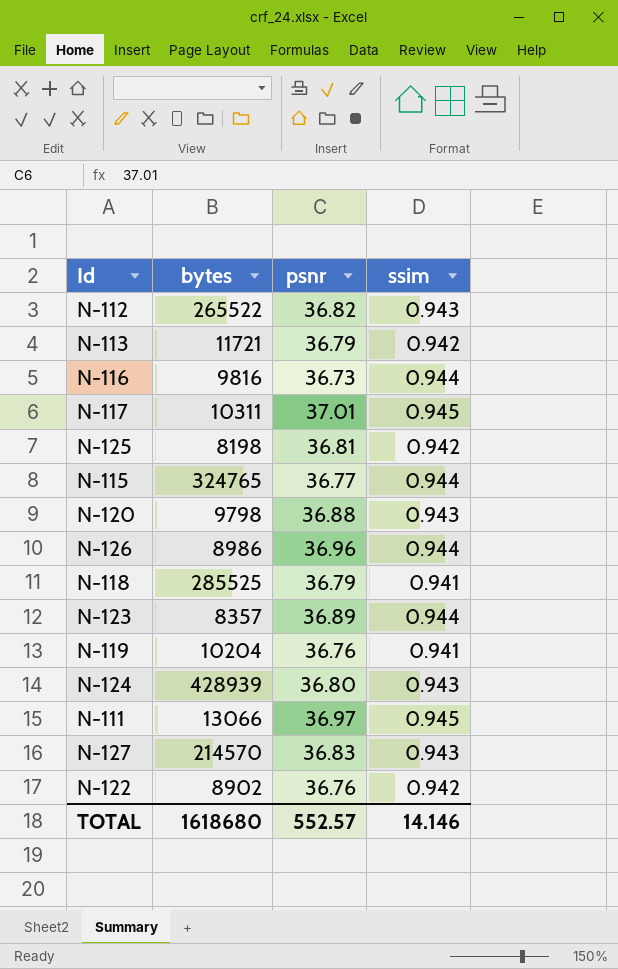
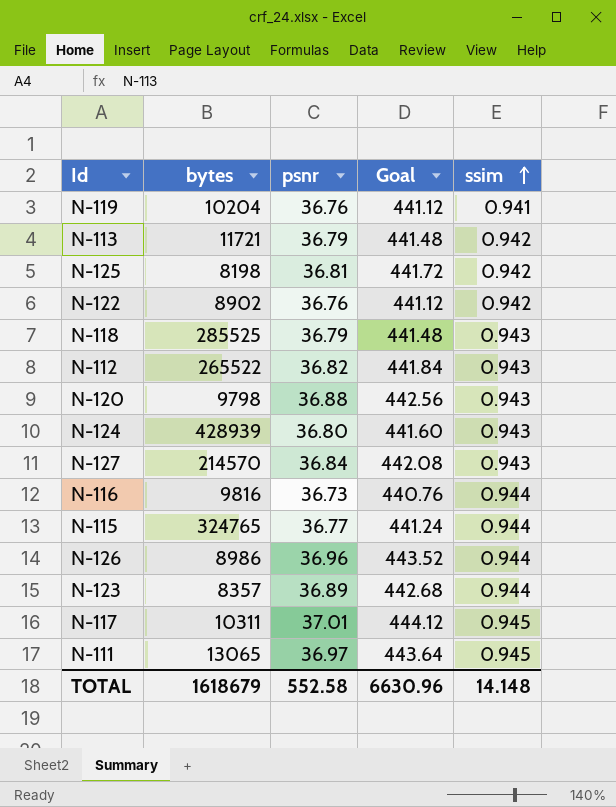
row order: none -> ssim ascending
column Goal | formula: none -> [psnr] * 12
N-118 | ssim: 0.941 -> 0.943
N-127 | psnr: 36.83 -> 36.84
N-111 | bytes: 13066 -> 13065
TOTAL | bytes: 1618680 -> 1618679
TOTAL | psnr: 552.57 -> 552.58
TOTAL | ssim: 14.146 -> 14.148

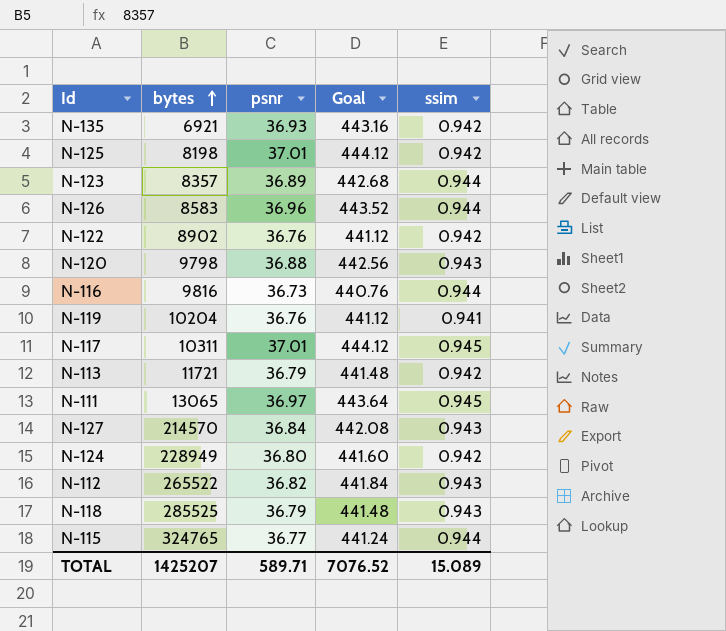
row order: ssim ascending -> bytes ascending
row N-135: none -> 6921 | 36.93 | 443.16 | 0.942
N-125 | psnr: 36.81 -> 37.01
N-125 | Goal: 441.72 -> 444.12
N-126 | bytes: 8986 -> 8583
N-124 | bytes: 428939 -> 228949
N-124 | ssim: 0.943 -> 0.942
TOTAL | bytes: 1618679 -> 1425207
TOTAL | psnr: 552.58 -> 589.71
TOTAL | Goal: 6630.96 -> 7076.52
TOTAL | ssim: 14.148 -> 15.089

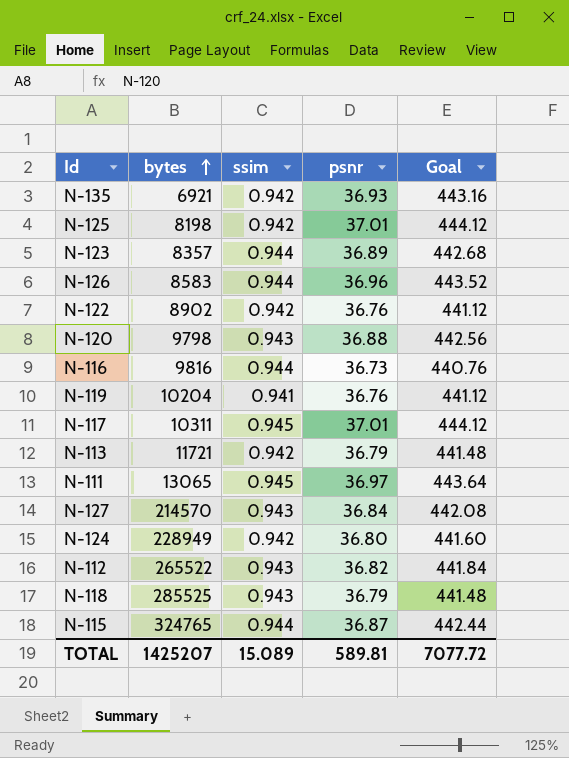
column ssim | position: 5 -> 3
N-115 | psnr: 36.77 -> 36.87
N-115 | Goal: 441.24 -> 442.44
TOTAL | psnr: 589.71 -> 589.81
TOTAL | Goal: 7076.52 -> 7077.72

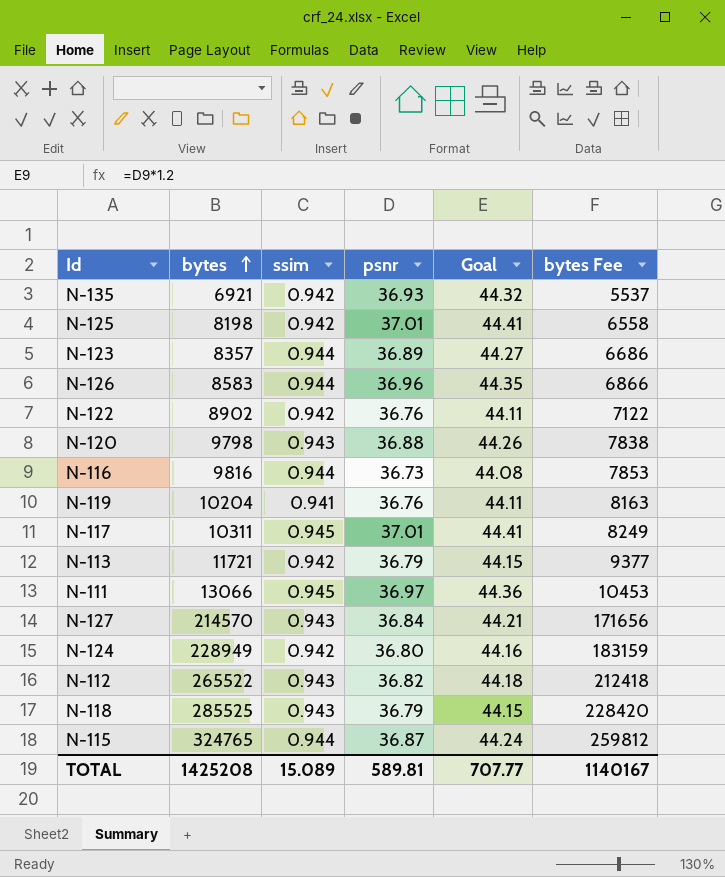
column Goal | formula: [psnr] * 12 -> [psnr] * 1.2
column bytes Fee | formula: none -> [bytes] * 0.8
N-111 | bytes: 13065 -> 13066
TOTAL | bytes: 1425207 -> 1425208
TOTAL | Goal: 7077.72 -> 707.77

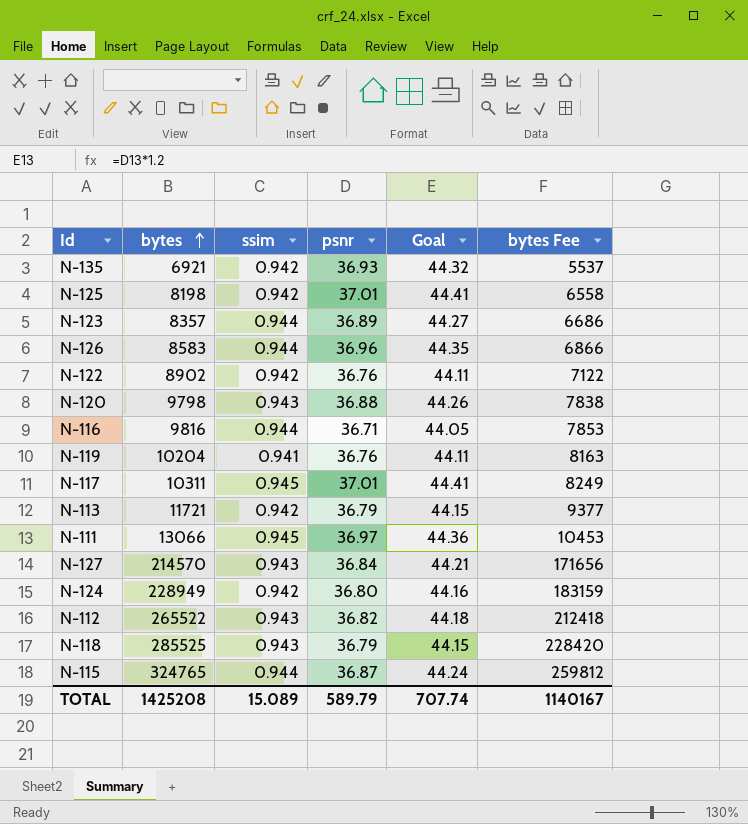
N-116 | psnr: 36.73 -> 36.71
N-116 | Goal: 44.08 -> 44.05
TOTAL | psnr: 589.81 -> 589.79
TOTAL | Goal: 707.77 -> 707.74

